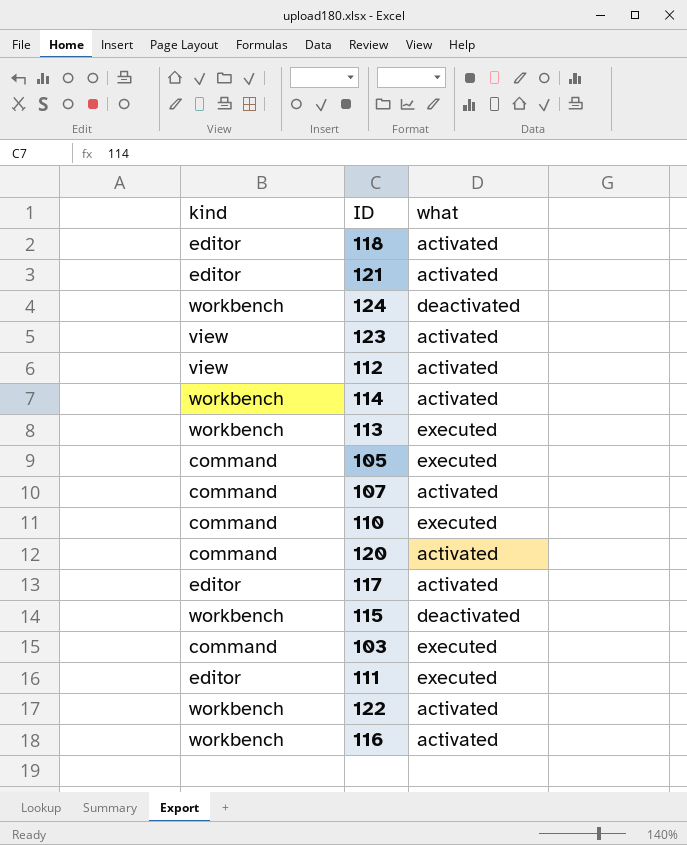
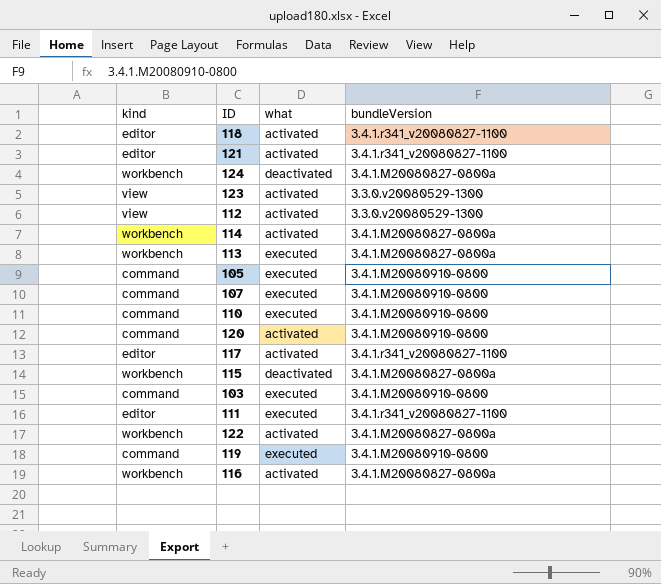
column bundleVersion | position: none -> 4
107 | what: activated -> executed
row 119: none -> command | executed | 3.4.1.M20080910-0800

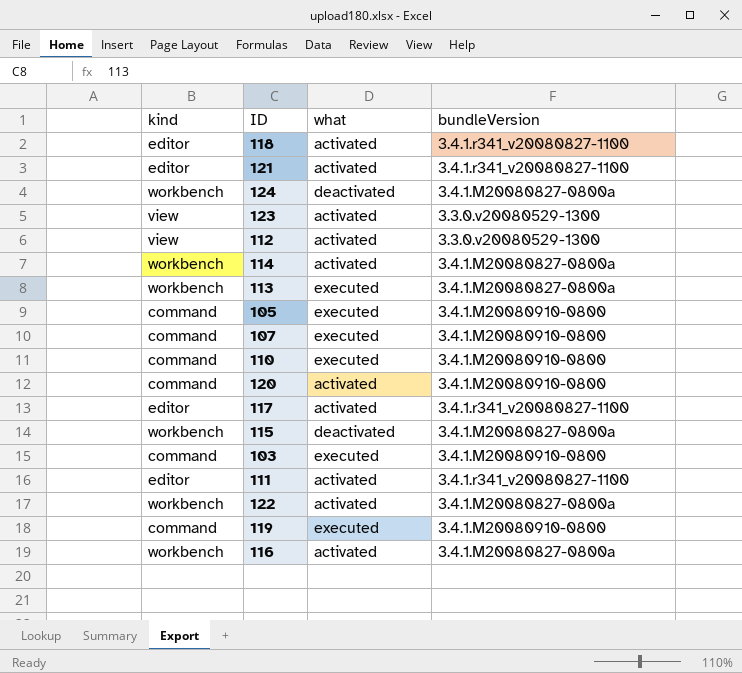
111 | what: executed -> activated

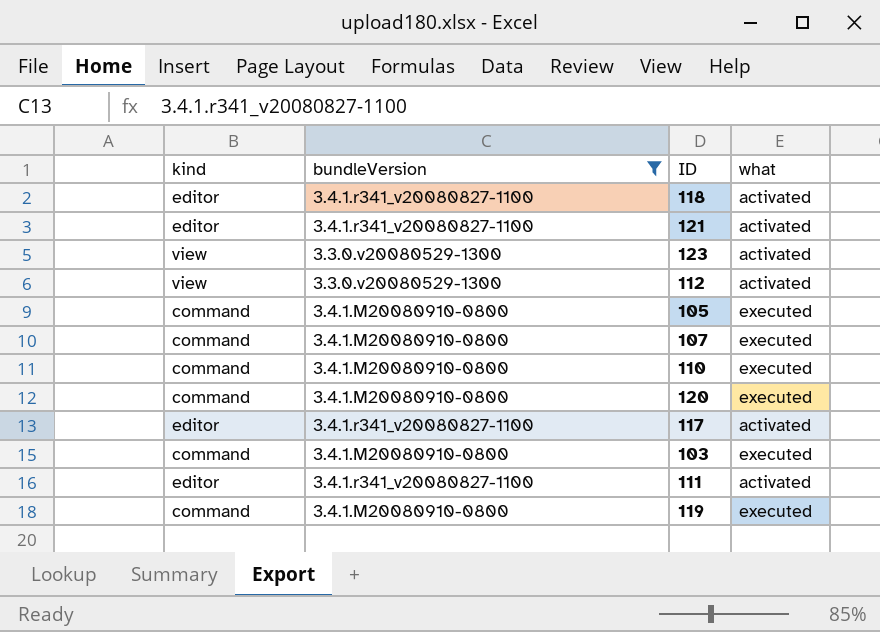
filter: none -> bundleVersion != 3.4.1.M20080827-0800a
column bundleVersion | position: 4 -> 2
120 | what: activated -> executed

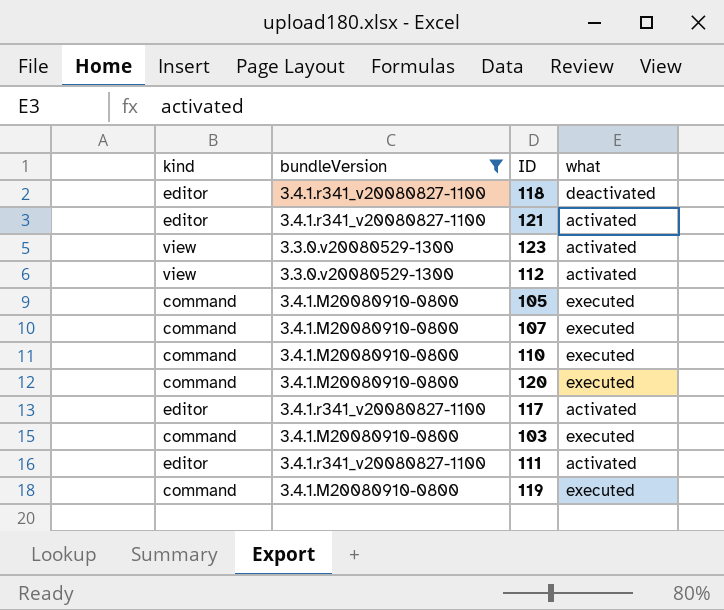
118 | what: activated -> deactivated

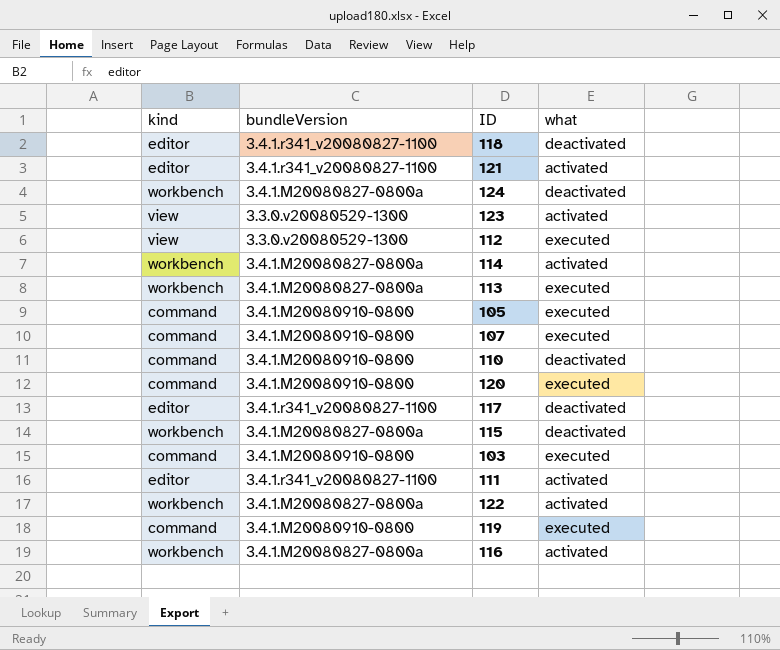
filter: bundleVersion != 3.4.1.M20080827-0800a -> none
112 | what: activated -> executed
110 | what: executed -> deactivated
117 | what: activated -> deactivated

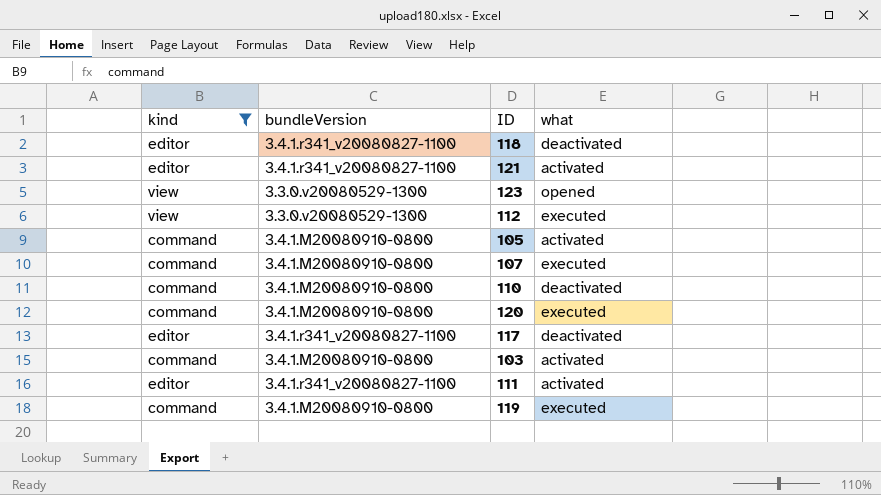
filter: none -> kind != workbench
123 | what: activated -> opened
105 | what: executed -> activated
103 | what: executed -> activated

